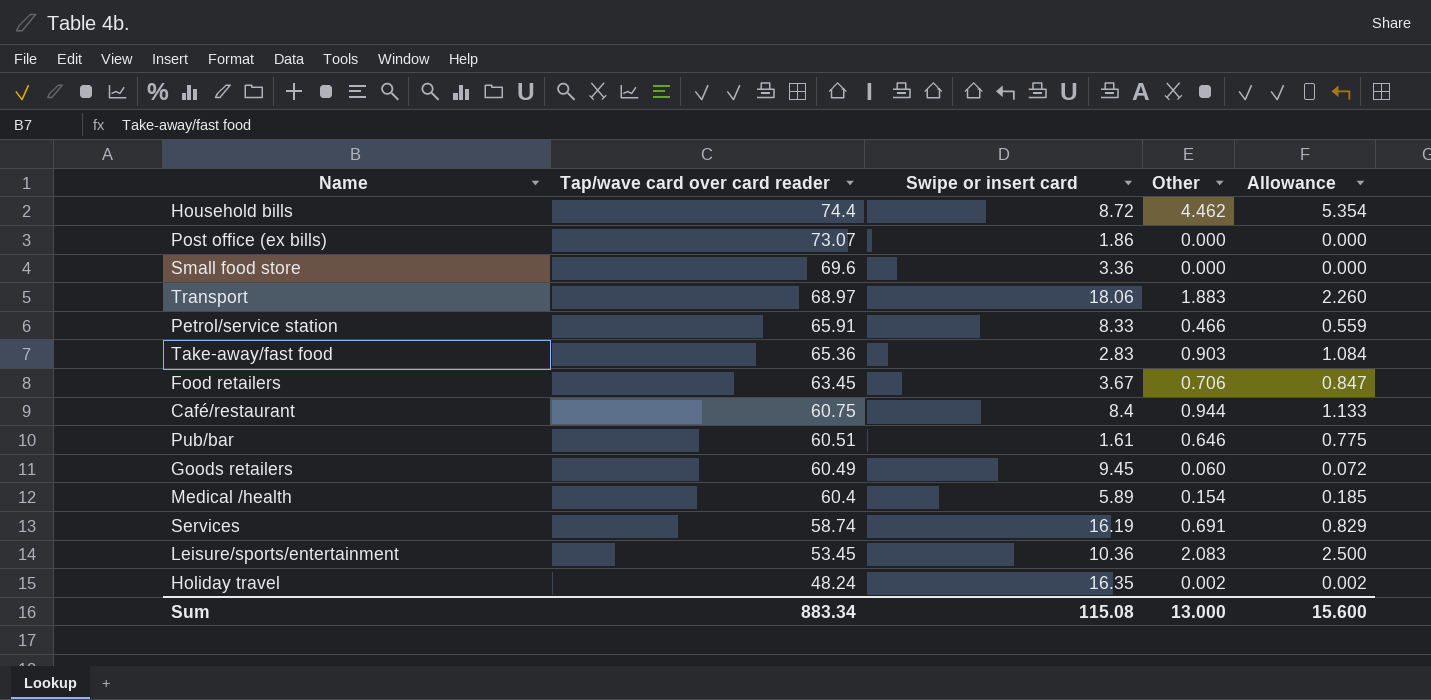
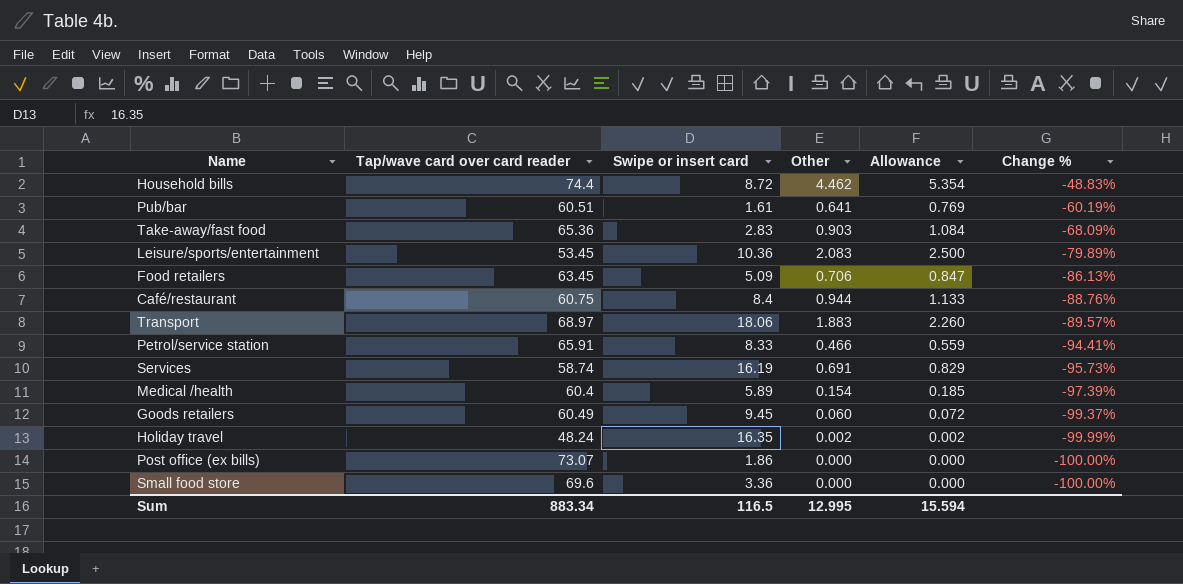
row order: Tap/wave card over card reader descending -> Change % descending
column Change % | formula: none -> ([Other] - [Swipe or insert card]) / [Swipe or insert card]
Pub/bar | Other: 0.646 -> 0.641
Pub/bar | Allowance: 0.775 -> 0.769
Food retailers | Swipe or insert card: 3.67 -> 5.09
Sum | Swipe or insert card: 115.08 -> 116.5
Sum | Other: 13.000 -> 12.995
Sum | Allowance: 15.600 -> 15.594

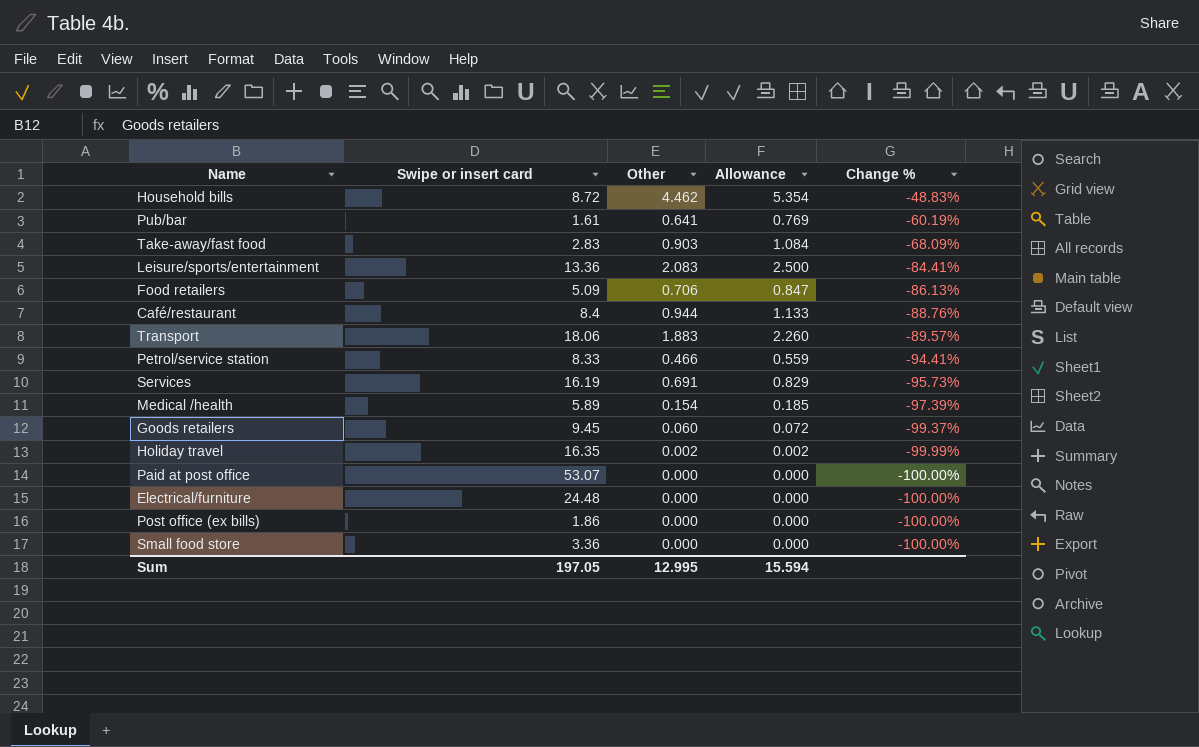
column Tap/wave card over card reader | position: 2 -> none
Leisure/sports/entertainment | Swipe or insert card: 10.36 -> 13.36
Leisure/sports/entertainment | Change %: -79.89% -> -84.41%
row Paid at post office: none -> 53.07 | 0.000 | 0.000 | -100.00%
row Electrical/furniture: none -> 24.48 | 0.000 | 0.000 | -100.00%
Sum | Swipe or insert card: 116.5 -> 197.05

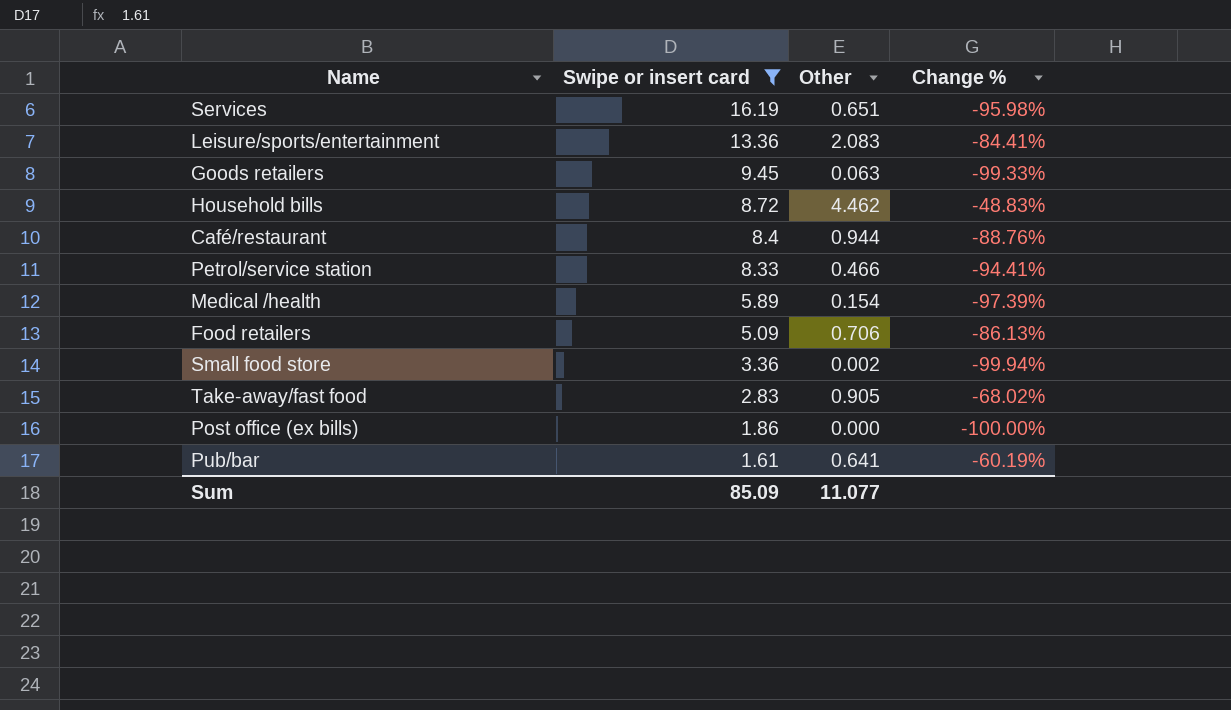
filter: none -> Swipe or insert card <= 16.19
row order: Change % descending -> Swipe or insert card descending
column Allowance | formula: [Other] * 1.2 -> none
Services | Other: 0.691 -> 0.651
Services | Change %: -95.73% -> -95.98%
Goods retailers | Other: 0.060 -> 0.063
Goods retailers | Change %: -99.37% -> -99.33%
Small food store | Other: 0.000 -> 0.002
Small food store | Change %: -100.00% -> -99.94%
Take-away/fast food | Other: 0.903 -> 0.905
Take-away/fast food | Change %: -68.09% -> -68.02%
Sum | Swipe or insert card: 197.05 -> 85.09
Sum | Other: 12.995 -> 11.077

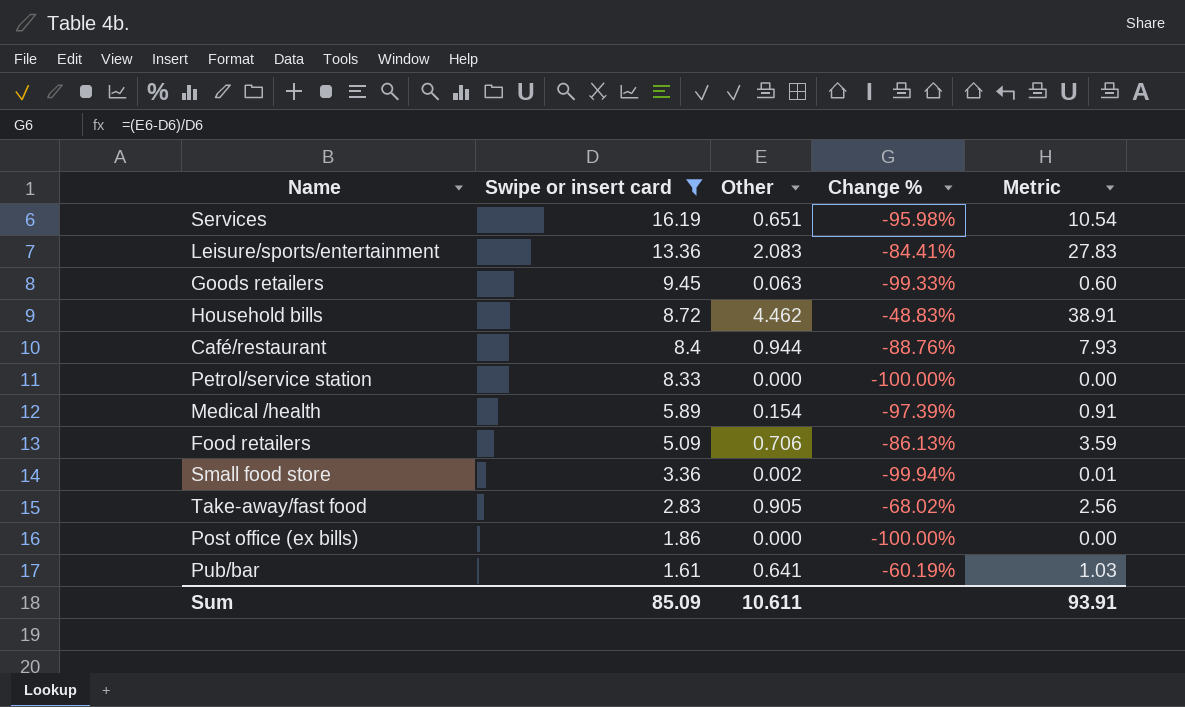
column Metric | formula: none -> [Swipe or insert card] * [Other]
Petrol/service station | Other: 0.466 -> 0.000
Petrol/service station | Change %: -94.41% -> -100.00%
Sum | Other: 11.077 -> 10.611

